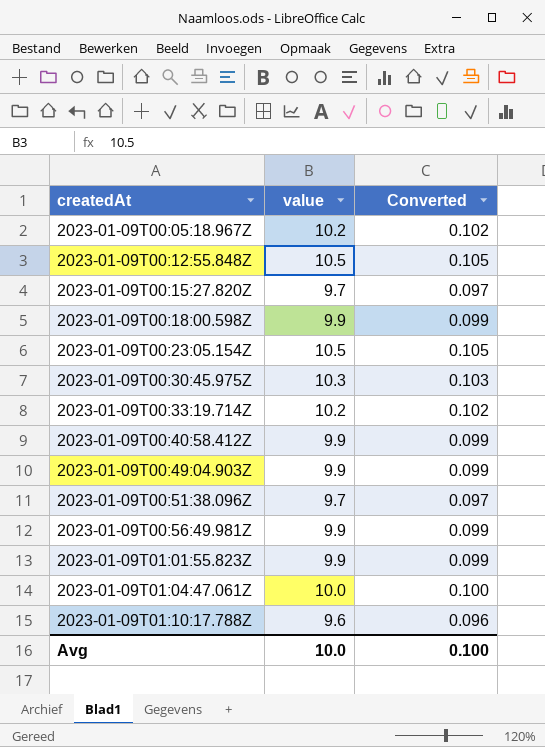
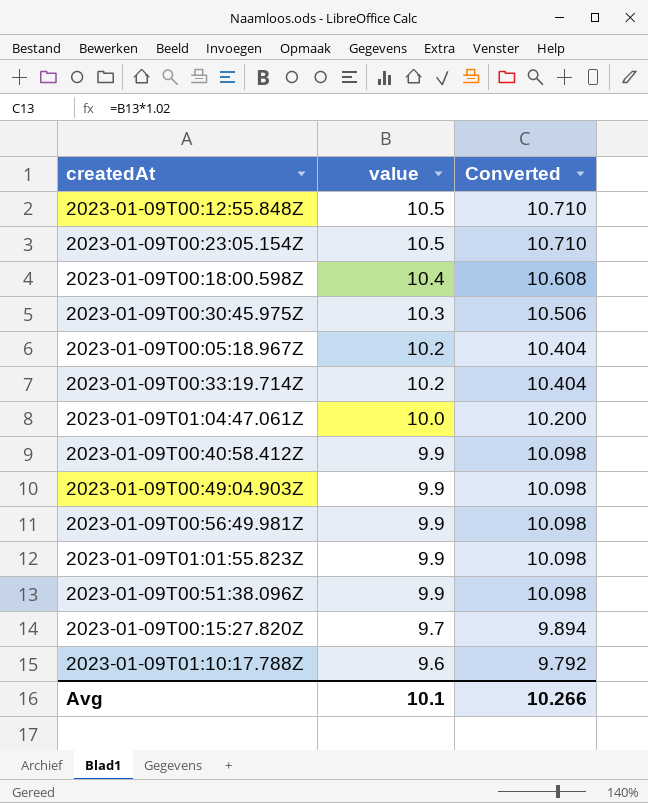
row order: createdAt ascending -> value descending
column Converted | formula: [value] * 0.01 -> [value] * 1.02
2023-01-09T00:18:00.598Z | value: 9.9 -> 10.4
2023-01-09T00:51:38.096Z | value: 9.7 -> 9.9
Avg | value: 10.0 -> 10.1
Avg | Converted: 0.100 -> 10.266

